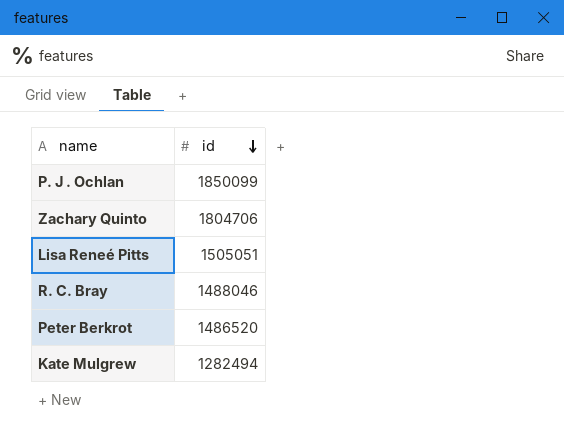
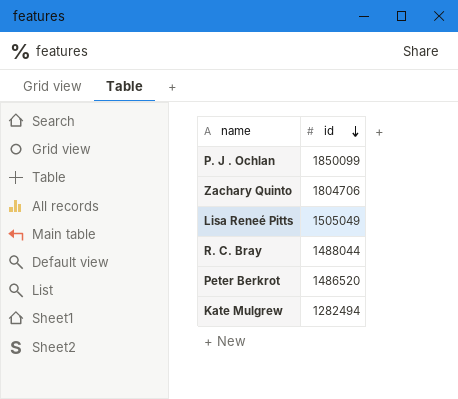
Lisa Reneé Pitts | id: 1505051 -> 1505049
R. C. Bray | id: 1488046 -> 1488044

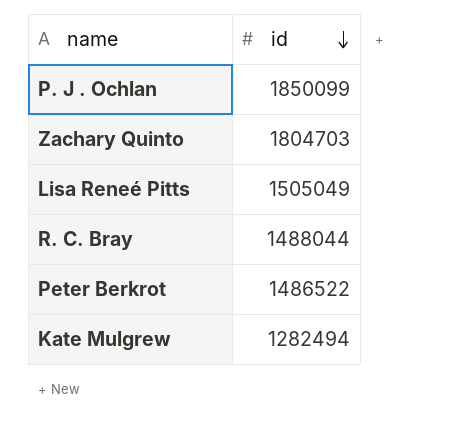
Zachary Quinto | id: 1804706 -> 1804703
Peter Berkrot | id: 1486520 -> 1486522

